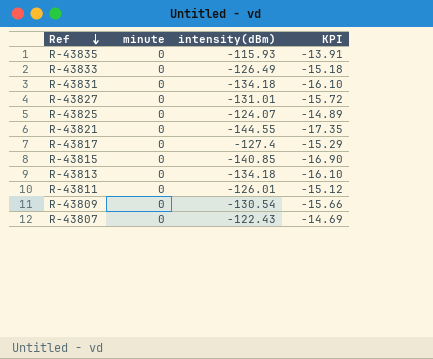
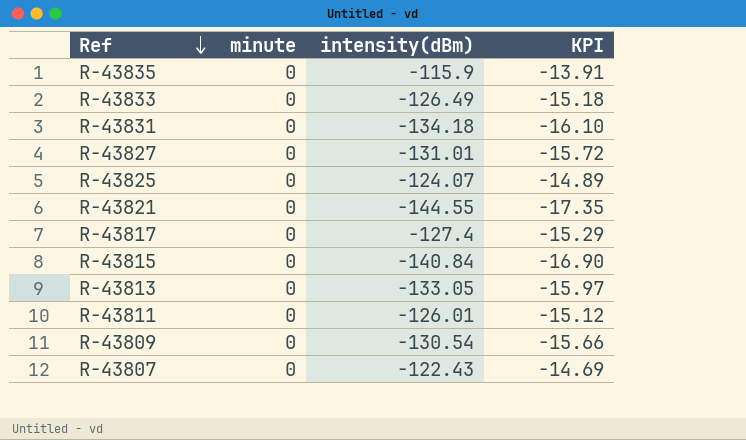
R-43835 | intensity(dBm): -115.93 -> -115.9
R-43815 | intensity(dBm): -140.85 -> -140.84
R-43813 | intensity(dBm): -134.18 -> -133.05
R-43813 | KPI: -16.10 -> -15.97

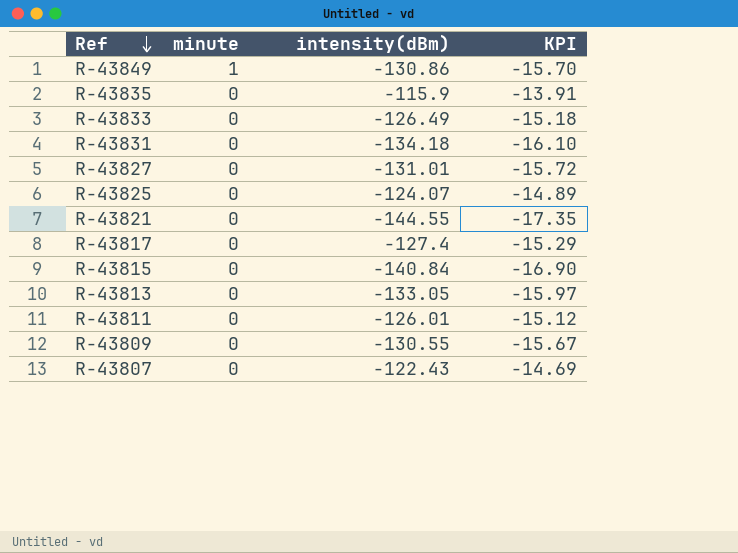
row R-43849: none -> 1 | -130.86 | -15.70
R-43809 | intensity(dBm): -130.54 -> -130.55
R-43809 | KPI: -15.66 -> -15.67

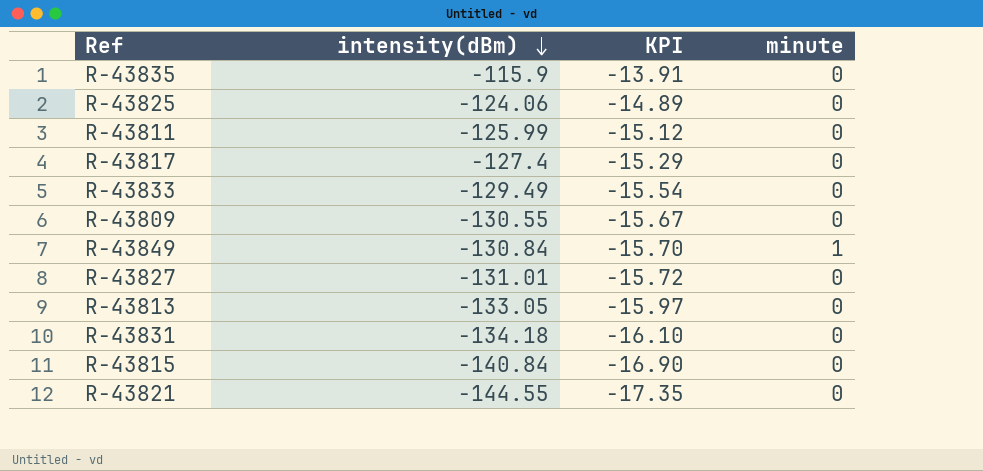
row order: Ref descending -> intensity(dBm) descending
column minute | position: 2 -> 4
row R-43807: 0 | -122.43 | -14.69 -> none
R-43825 | intensity(dBm): -124.07 -> -124.06
R-43811 | intensity(dBm): -126.01 -> -125.99
R-43833 | intensity(dBm): -126.49 -> -129.49
R-43833 | KPI: -15.18 -> -15.54
R-43849 | intensity(dBm): -130.86 -> -130.84

